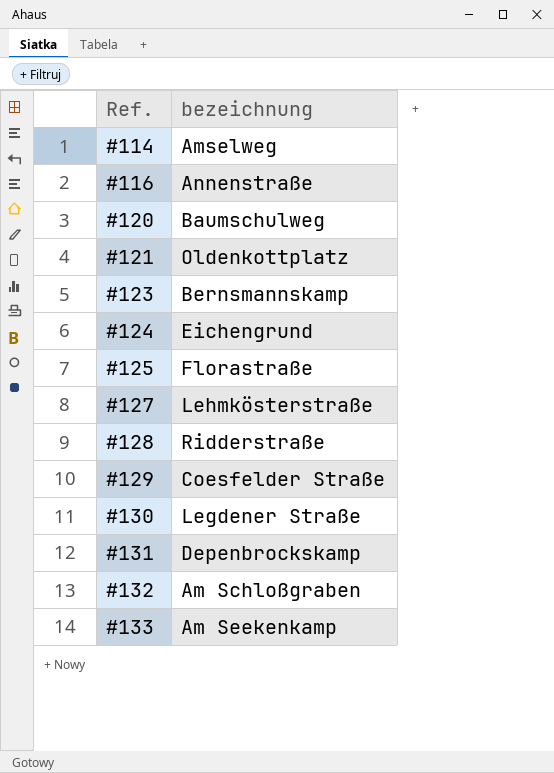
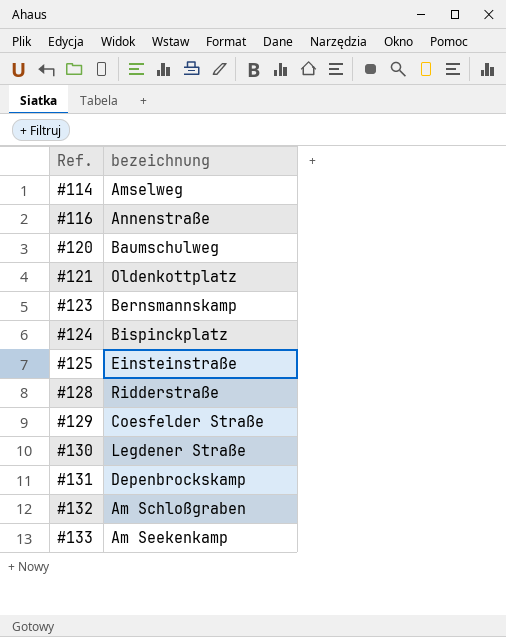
row #127: Lehmkösterstraße -> none
#124 | bezeichnung: Eichengrund -> Bispinckplatz
#125 | bezeichnung: Florastraße -> Einsteinstraße

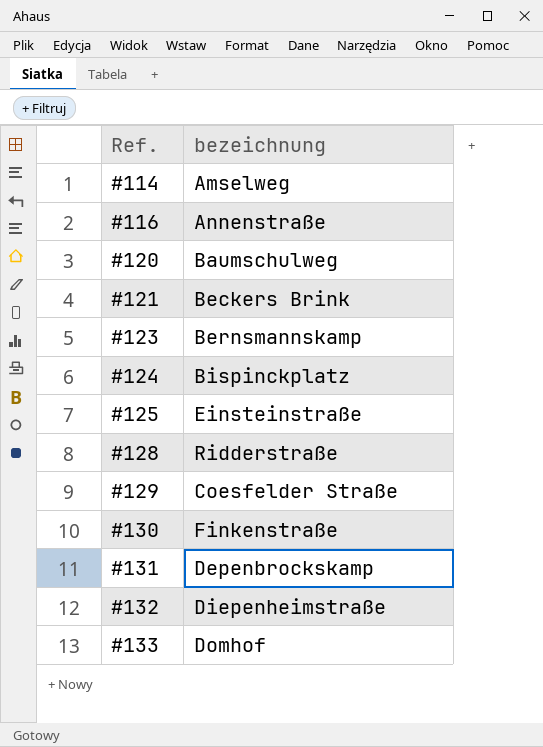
#121 | bezeichnung: Oldenkottplatz -> Beckers Brink
#130 | bezeichnung: Legdener Straße -> Finkenstraße
#132 | bezeichnung: Am Schloßgraben -> Diepenheimstraße
#133 | bezeichnung: Am Seekenkamp -> Domhof

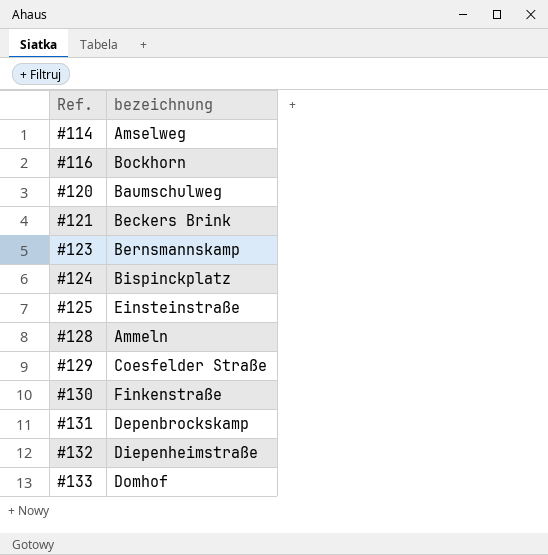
#116 | bezeichnung: Annenstraße -> Bockhorn
#128 | bezeichnung: Ridderstraße -> Ammeln

